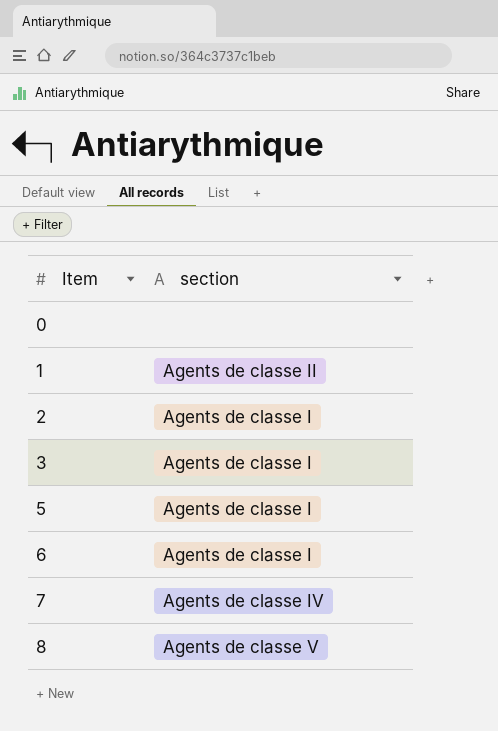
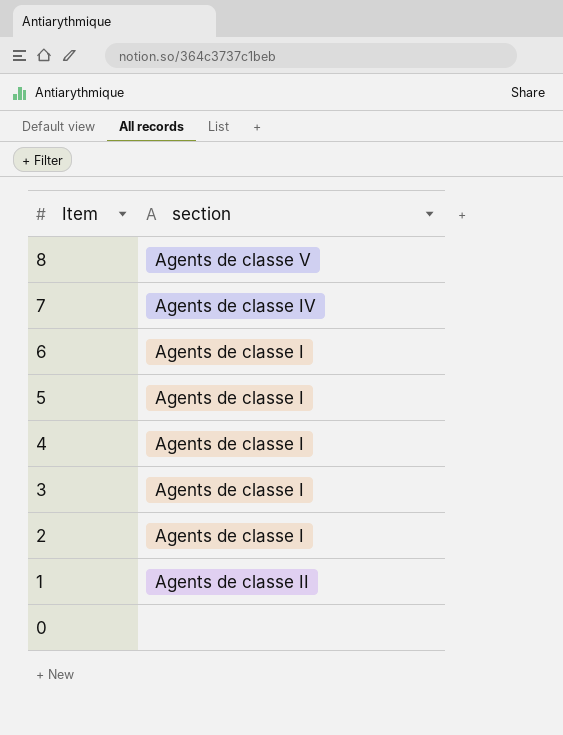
row order: Item ascending -> Item descending
row 4: none -> Agents de classe I

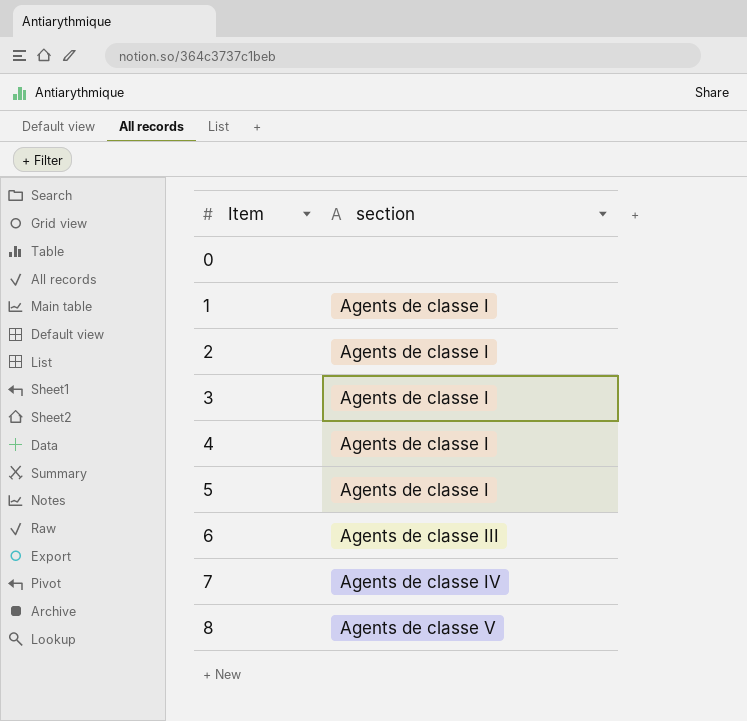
row order: Item descending -> Item ascending
1 | section: Agents de classe II -> Agents de classe I
6 | section: Agents de classe I -> Agents de classe III

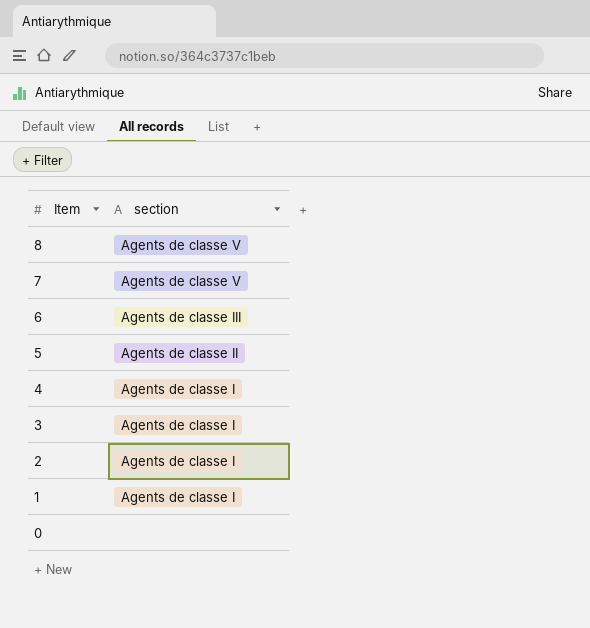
row order: Item ascending -> Item descending
7 | section: Agents de classe IV -> Agents de classe V
5 | section: Agents de classe I -> Agents de classe II

